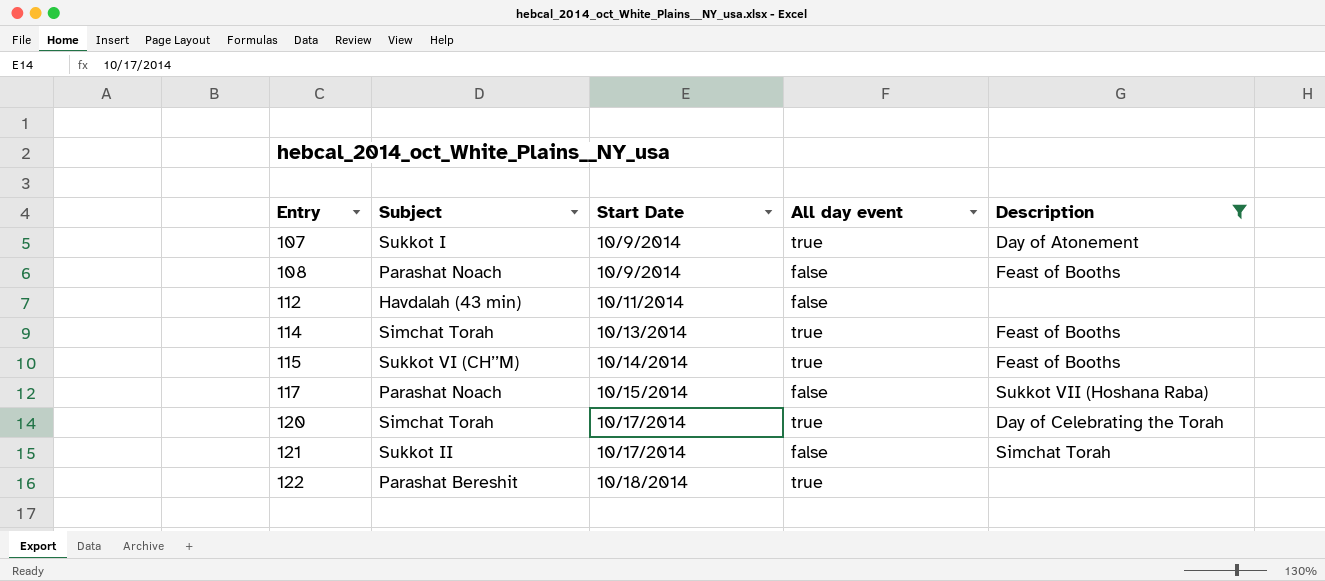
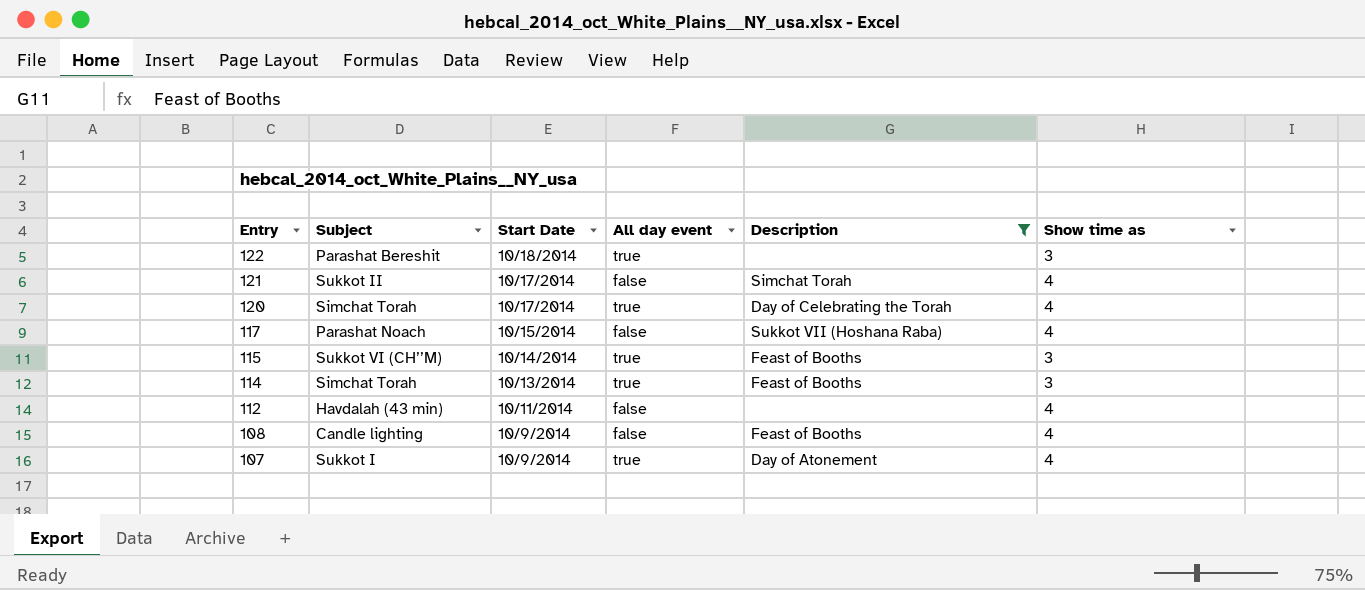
row order: Entry ascending -> Entry descending
column Show time as | position: none -> 6
108 | Subject: Parashat Noach -> Candle lighting

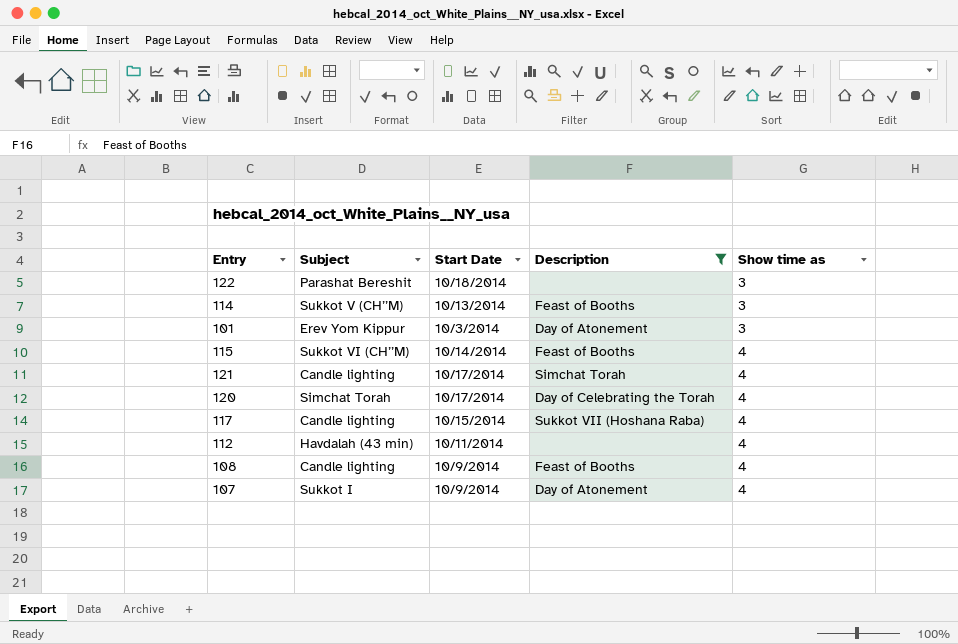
row order: Entry descending -> Show time as ascending
column All day event | position: 4 -> none
114 | Subject: Simchat Torah -> Sukkot V (CH’’M)
row 101: none -> Erev Yom Kippur | 10/3/2014 | Day of Atonement | 3
115 | Show time as: 3 -> 4
121 | Subject: Sukkot II -> Candle lighting
117 | Subject: Parashat Noach -> Candle lighting

